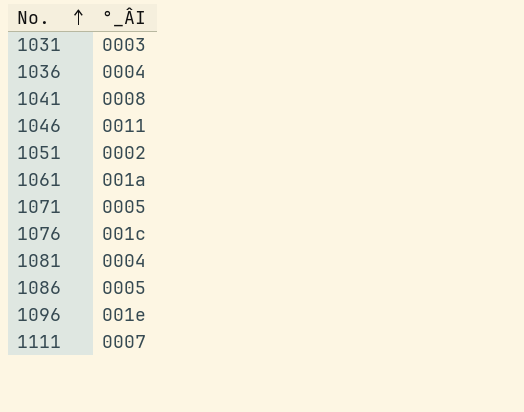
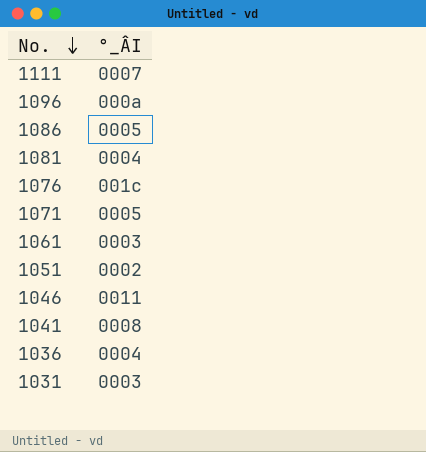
row order: No. ascending -> No. descending
1096 | °_ÂI: 001e -> 000a
1061 | °_ÂI: 001a -> 0003

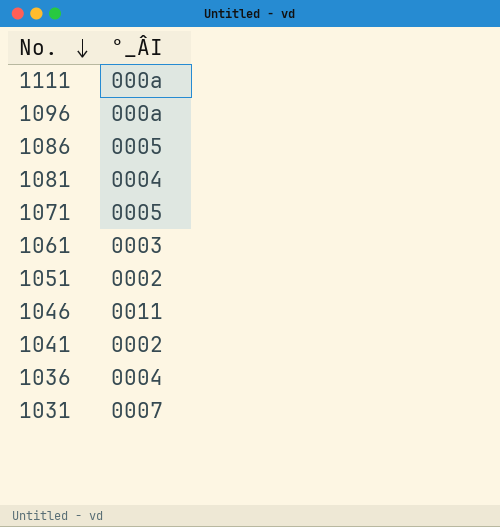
row 1076: 001c -> none
1111 | °_ÂI: 0007 -> 000a
1041 | °_ÂI: 0008 -> 0002
1031 | °_ÂI: 0003 -> 0007

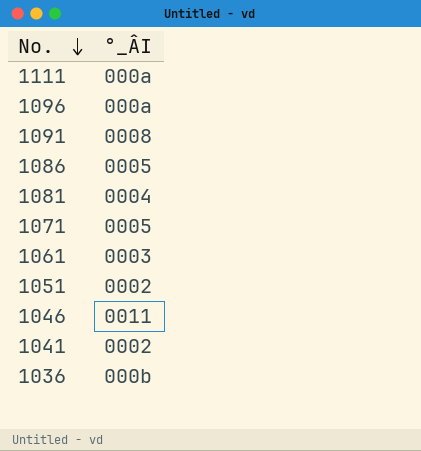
row 1031: 0007 -> none
row 1091: none -> 0008
1036 | °_ÂI: 0004 -> 000b

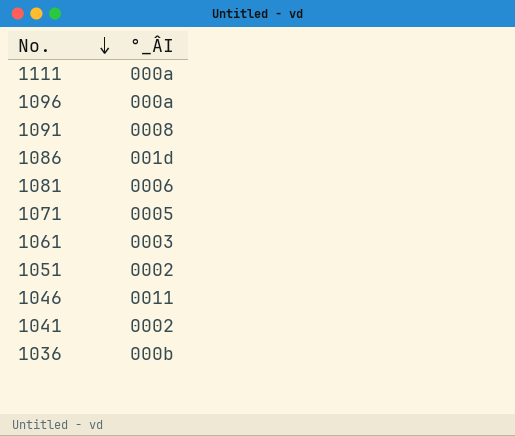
1086 | °_ÂI: 0005 -> 001d
1081 | °_ÂI: 0004 -> 0006

